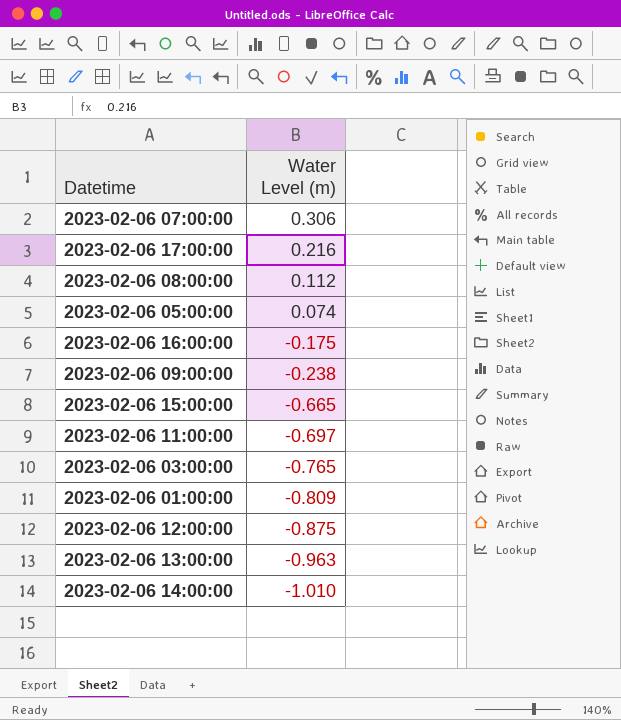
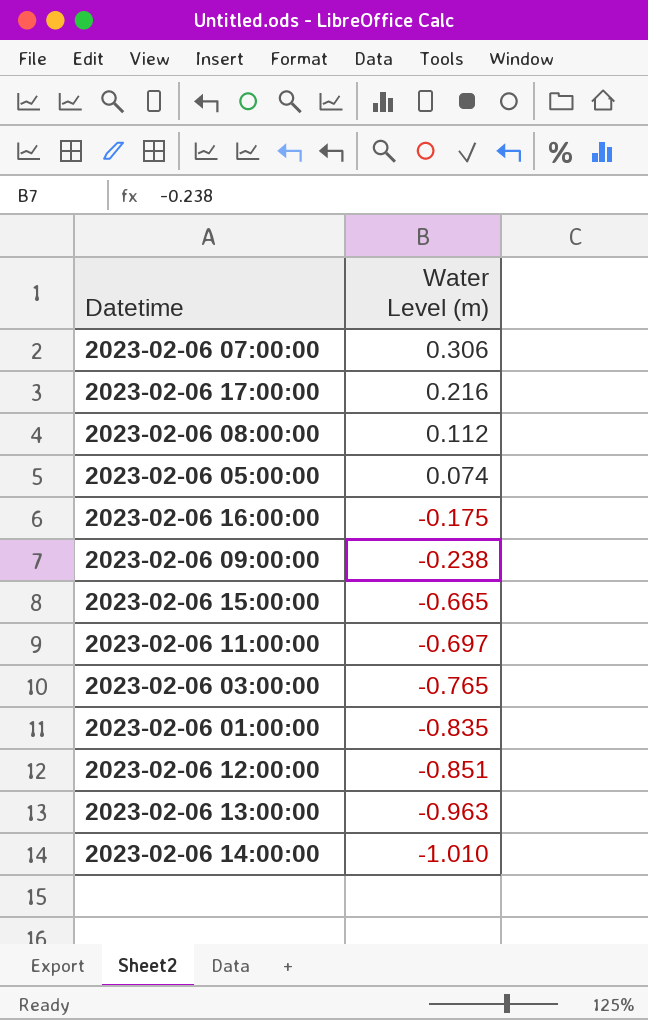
2023-02-06 01:00:00 | Water Level (m): -0.809 -> -0.835
2023-02-06 12:00:00 | Water Level (m): -0.875 -> -0.851

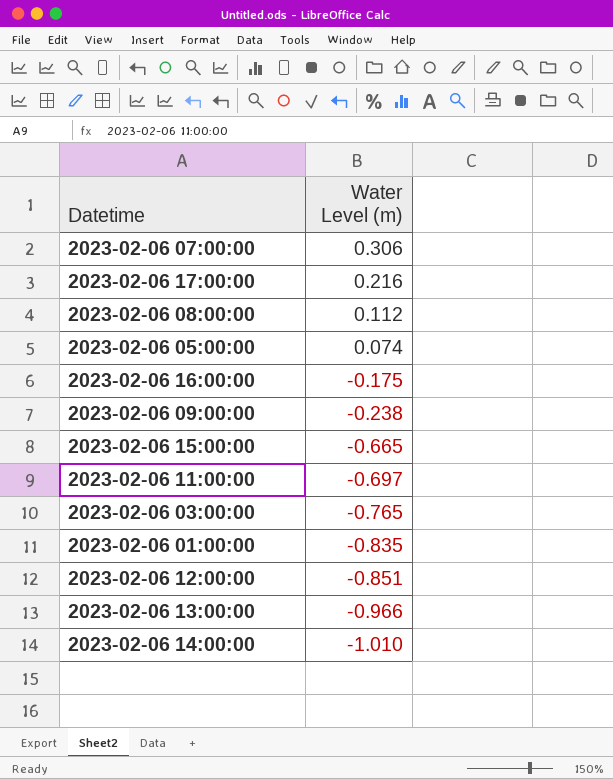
2023-02-06 13:00:00 | Water Level (m): -0.963 -> -0.966

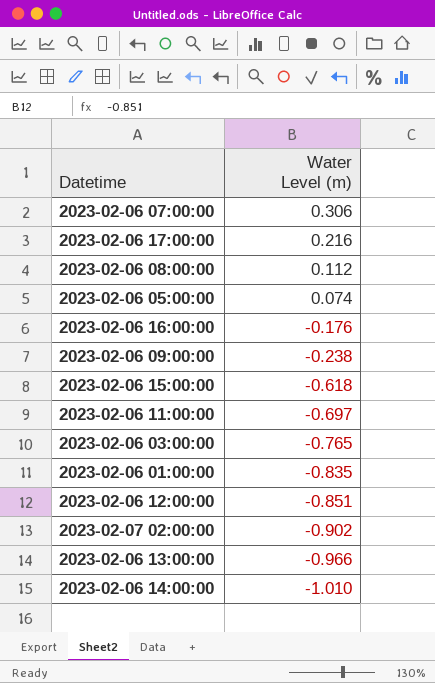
2023-02-06 16:00:00 | Water Level (m): -0.175 -> -0.176
2023-02-06 15:00:00 | Water Level (m): -0.665 -> -0.618
row 2023-02-07 02:00:00: none -> -0.902

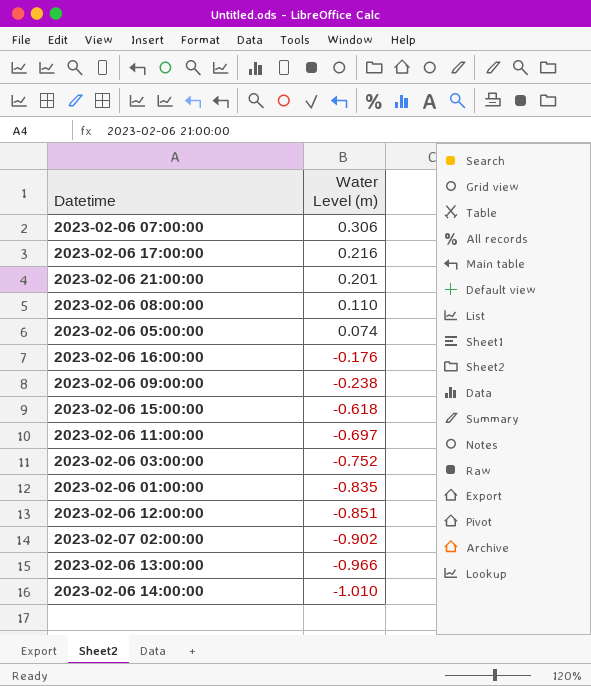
row 2023-02-06 21:00:00: none -> 0.201
2023-02-06 08:00:00 | Water Level (m): 0.112 -> 0.110
2023-02-06 03:00:00 | Water Level (m): -0.765 -> -0.752

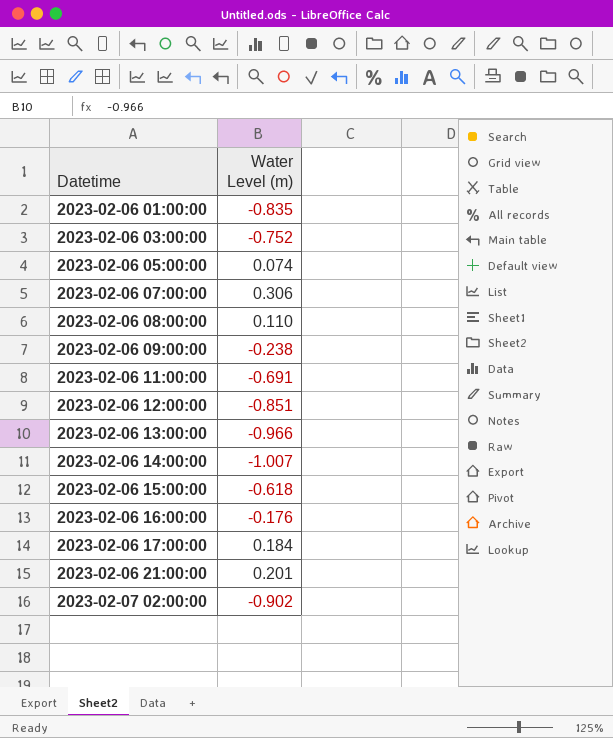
row order: Water Level (m) descending -> Datetime ascending
2023-02-06 11:00:00 | Water Level (m): -0.697 -> -0.691
2023-02-06 14:00:00 | Water Level (m): -1.010 -> -1.007
2023-02-06 17:00:00 | Water Level (m): 0.216 -> 0.184

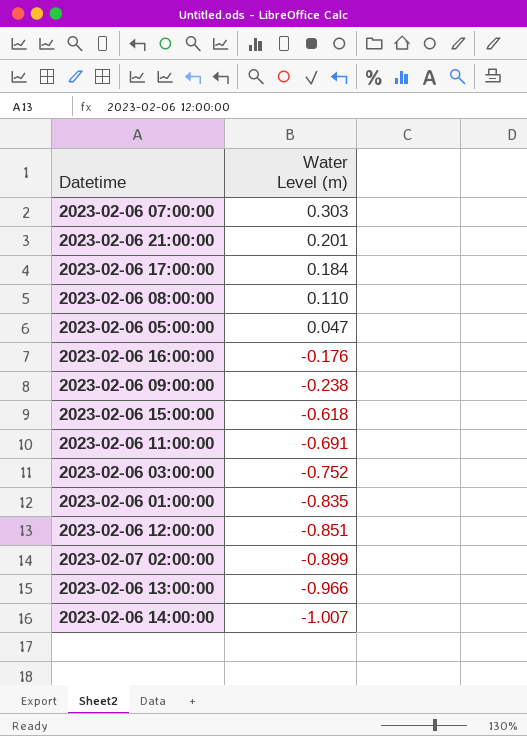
row order: Datetime ascending -> Water Level (m) descending
2023-02-06 07:00:00 | Water Level (m): 0.306 -> 0.303
2023-02-06 05:00:00 | Water Level (m): 0.074 -> 0.047
2023-02-07 02:00:00 | Water Level (m): -0.902 -> -0.899

